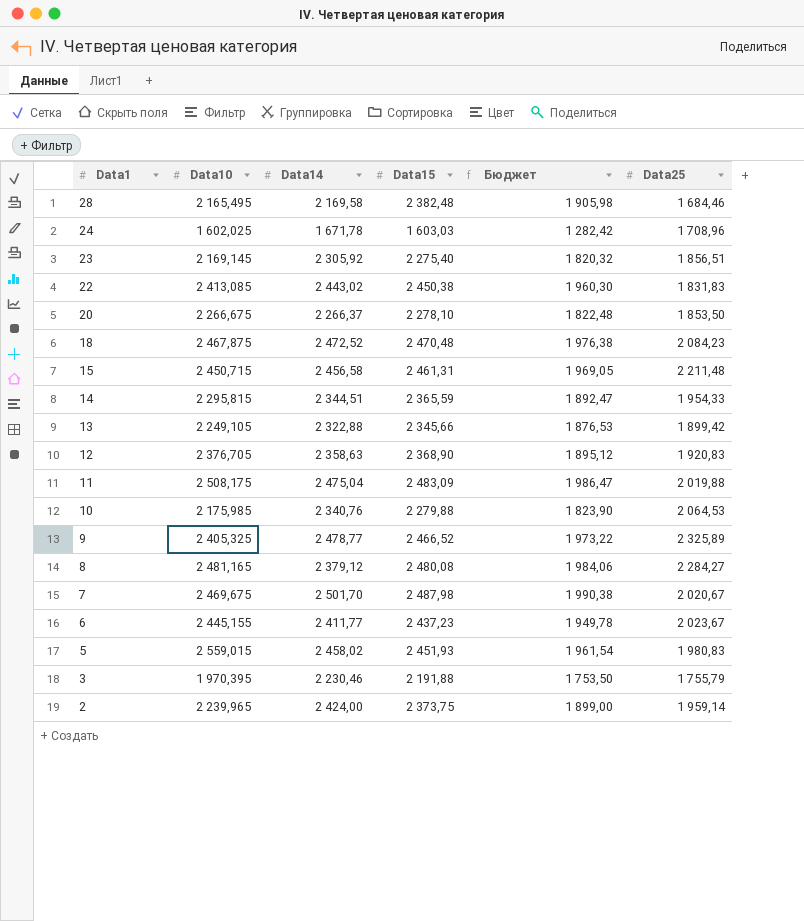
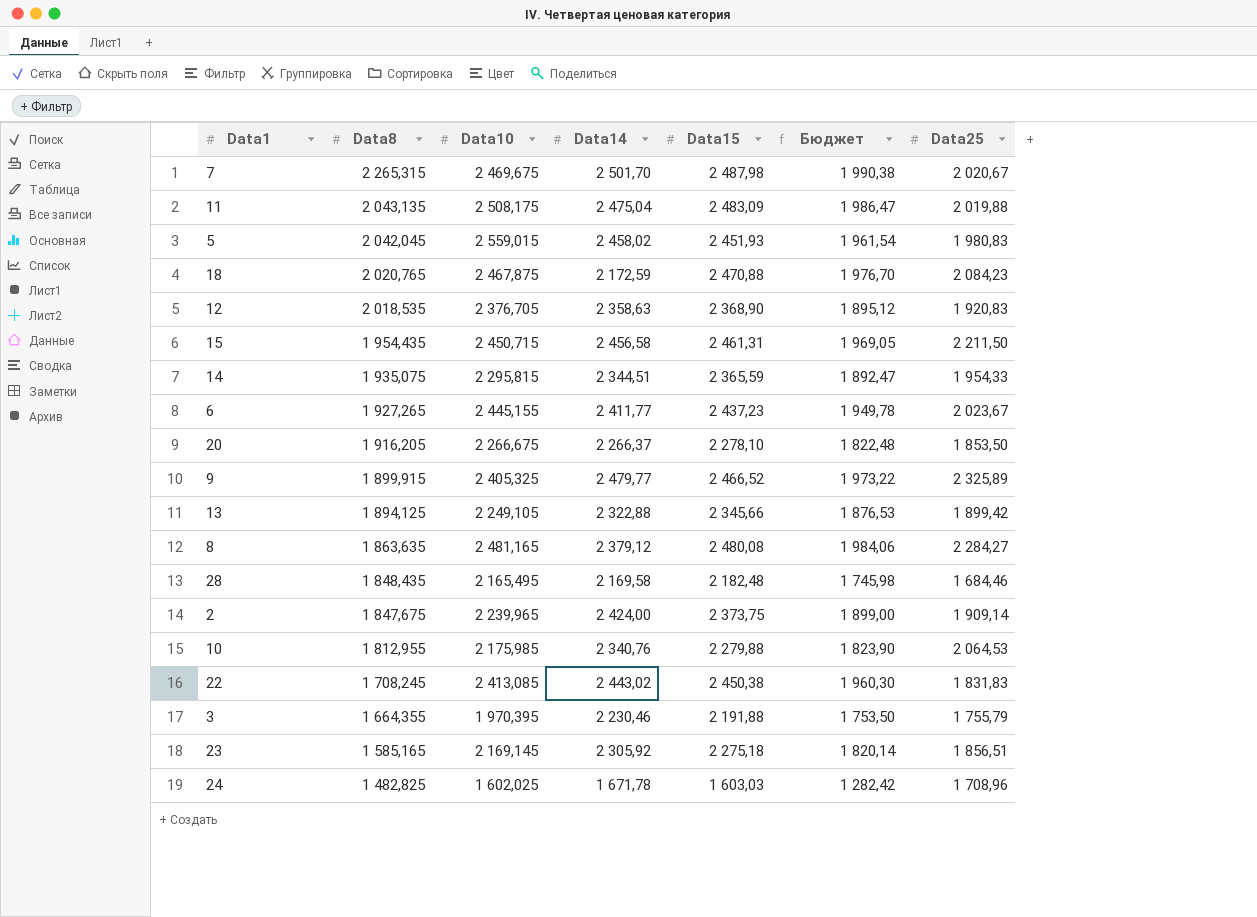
row order: Data1 descending -> Data8 descending
column Data8 | position: none -> 2
18 | Data14: 2 472,52 -> 2 172,59
18 | Data15: 2 470,48 -> 2 470,88
18 | Бюджет: 1 976,38 -> 1 976,70
15 | Data25: 2 211,48 -> 2 211,50
9 | Data14: 2 478,77 -> 2 479,77
28 | Data15: 2 382,48 -> 2 182,48
28 | Бюджет: 1 905,98 -> 1 745,98
2 | Data25: 1 959,14 -> 1 909,14
23 | Data15: 2 275,40 -> 2 275,18
23 | Бюджет: 1 820,32 -> 1 820,14

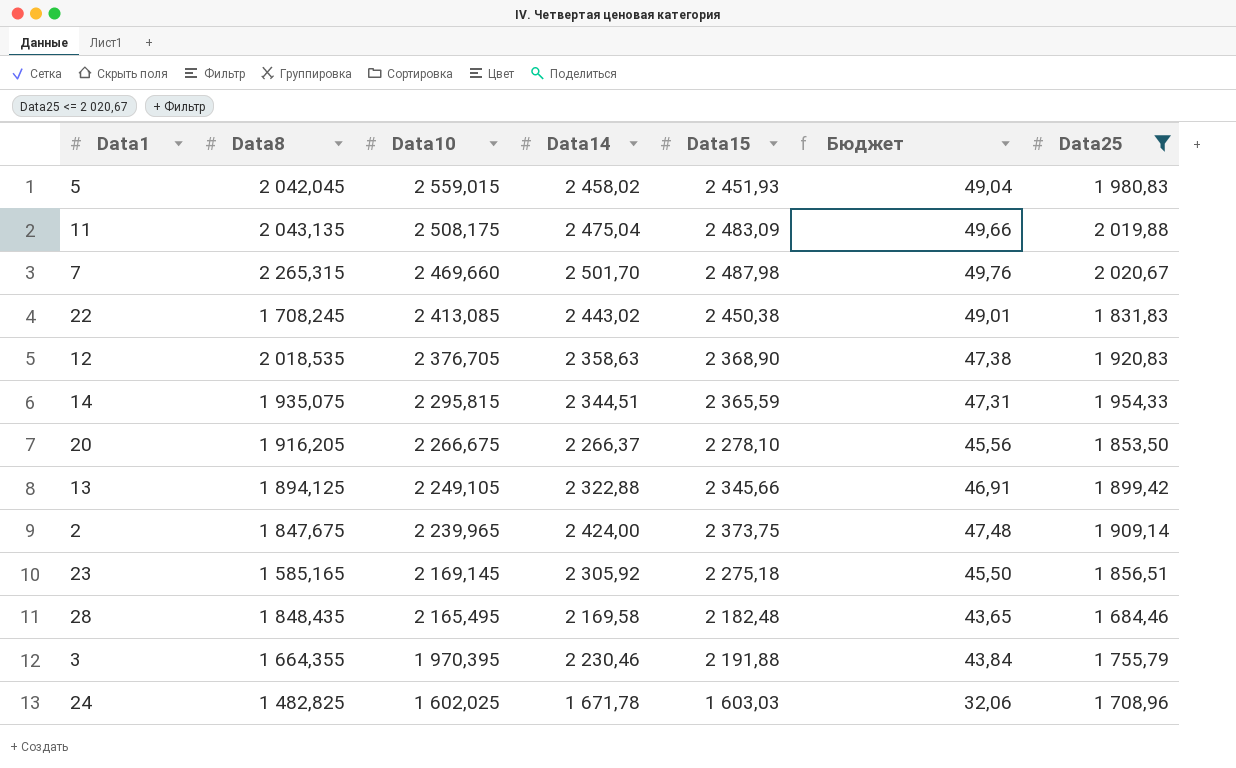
filter: none -> Data25 <= 2 020,67
row order: Data8 descending -> Data10 descending
column Бюджет | formula: [Data15] * 0,8 -> [Data15] * 0,02
7 | Data10: 2 469,675 -> 2 469,660

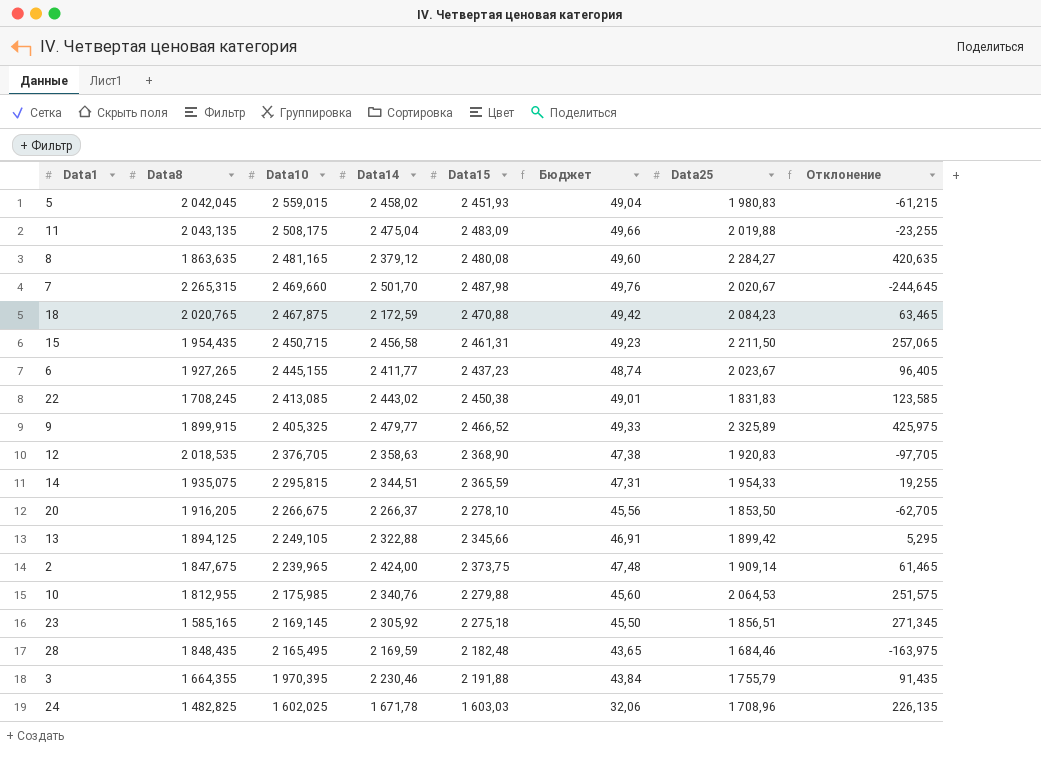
filter: Data25 <= 2 020,67 -> none
column Отклонение | formula: none -> [Data25] - [Data8]
28 | Data14: 2 169,58 -> 2 169,59

